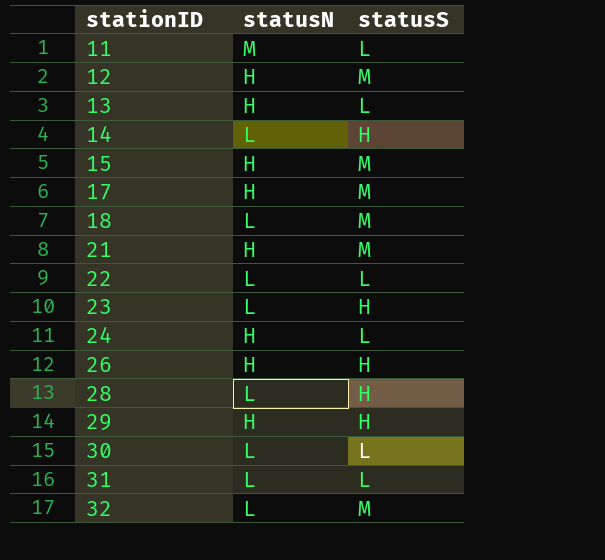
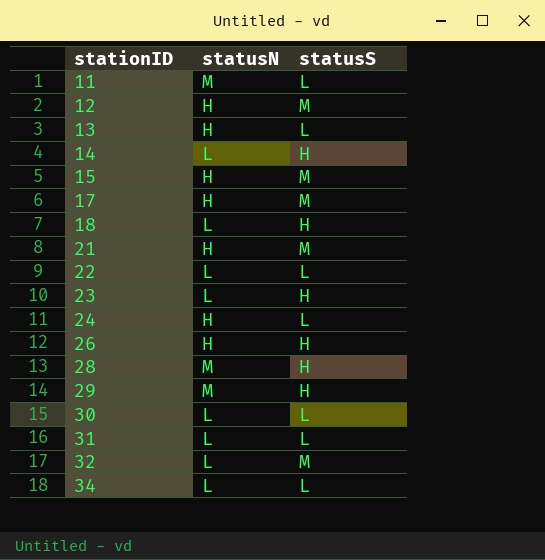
18 | statusS: M -> H
28 | statusN: L -> M
29 | statusN: H -> M
row 34: none -> L | L

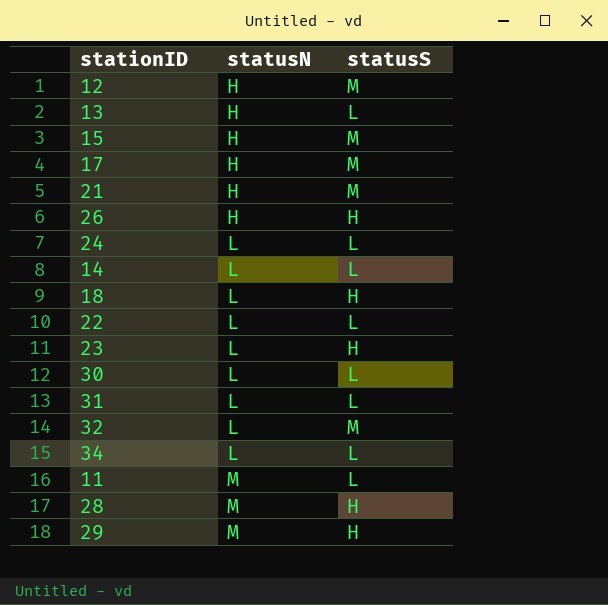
row order: stationID ascending -> statusN ascending
24 | statusN: H -> L
14 | statusS: H -> L

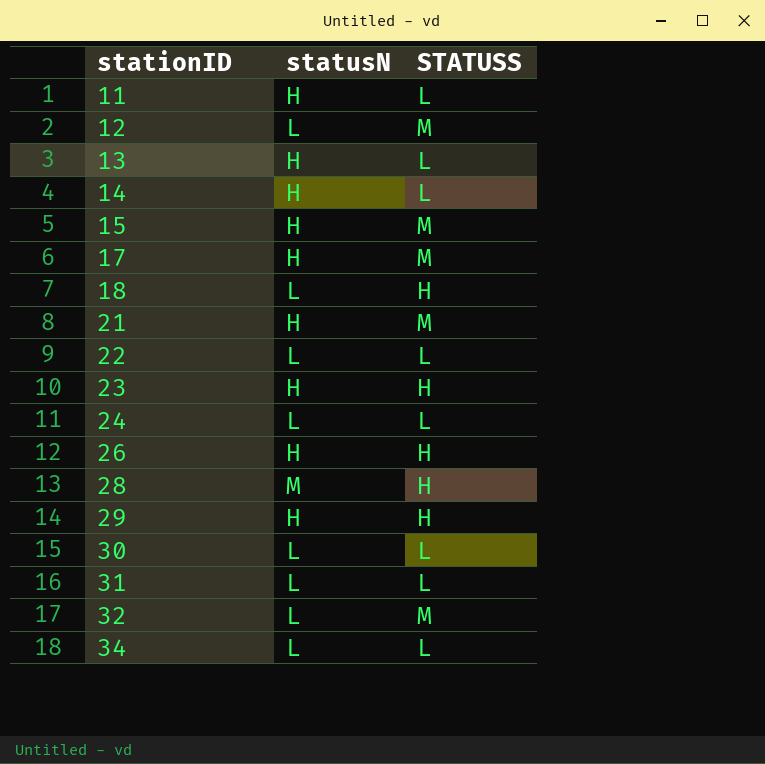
row order: statusN ascending -> stationID ascending
column name: statusS -> STATUSS
11 | statusN: M -> H
12 | statusN: H -> L
14 | statusN: L -> H
23 | statusN: L -> H
29 | statusN: M -> H

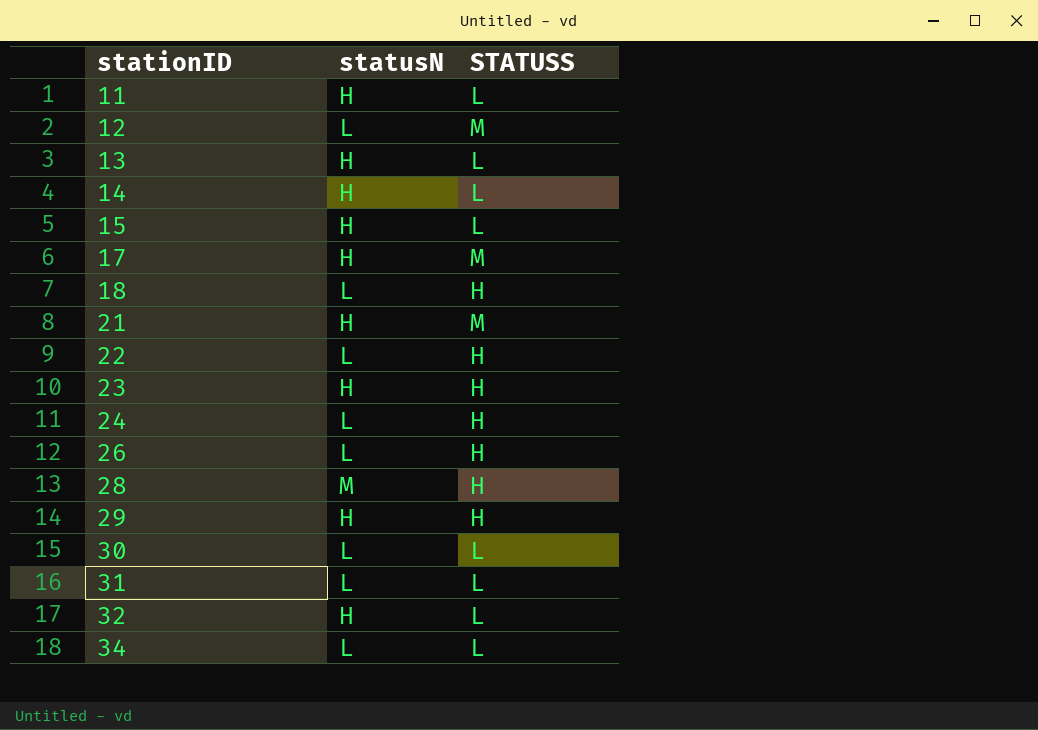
15 | STATUSS: M -> L
22 | STATUSS: L -> H
24 | STATUSS: L -> H
26 | statusN: H -> L
32 | statusN: L -> H
32 | STATUSS: M -> L

